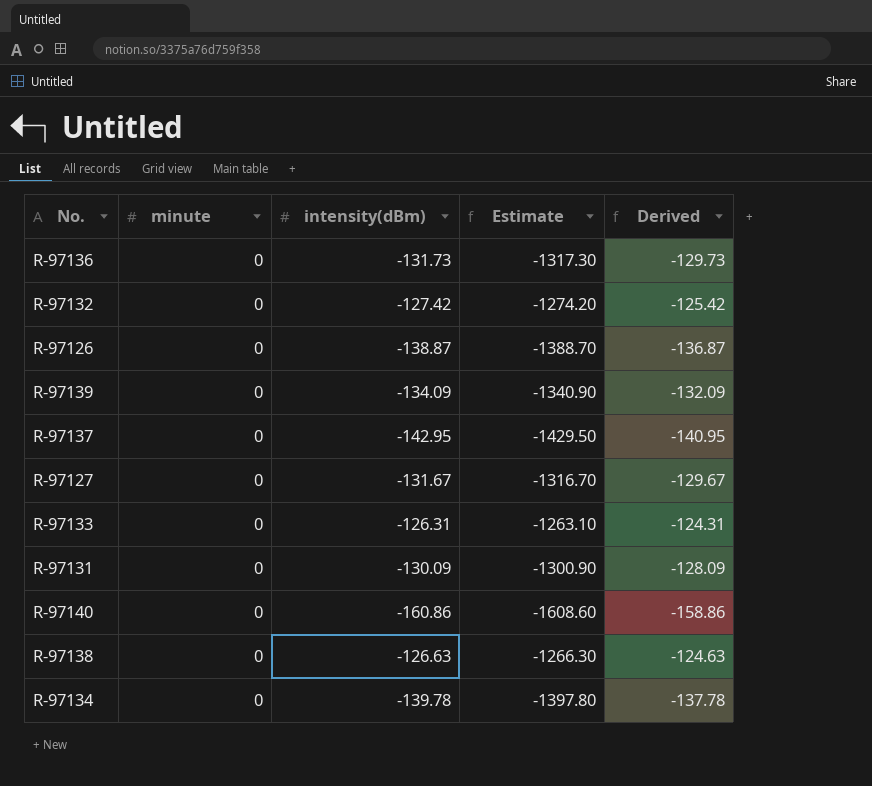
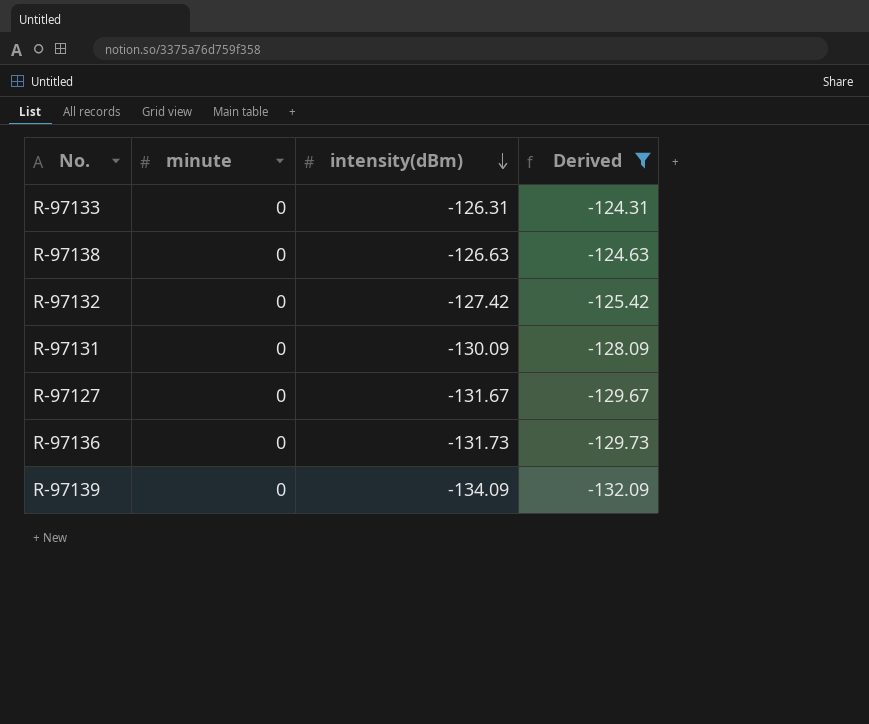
filter: none -> Derived >= -132.09
row order: none -> intensity(dBm) descending
column Estimate | formula: [intensity(dBm)] * 10 -> none

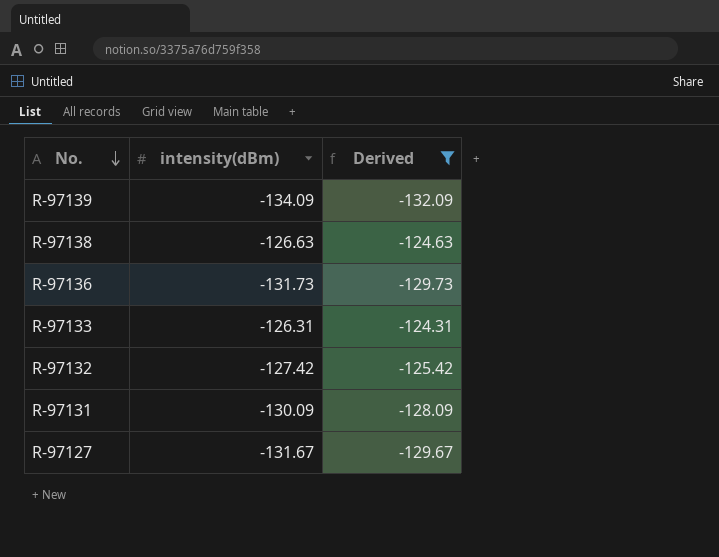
row order: intensity(dBm) descending -> No. descending
column minute | position: 2 -> none

